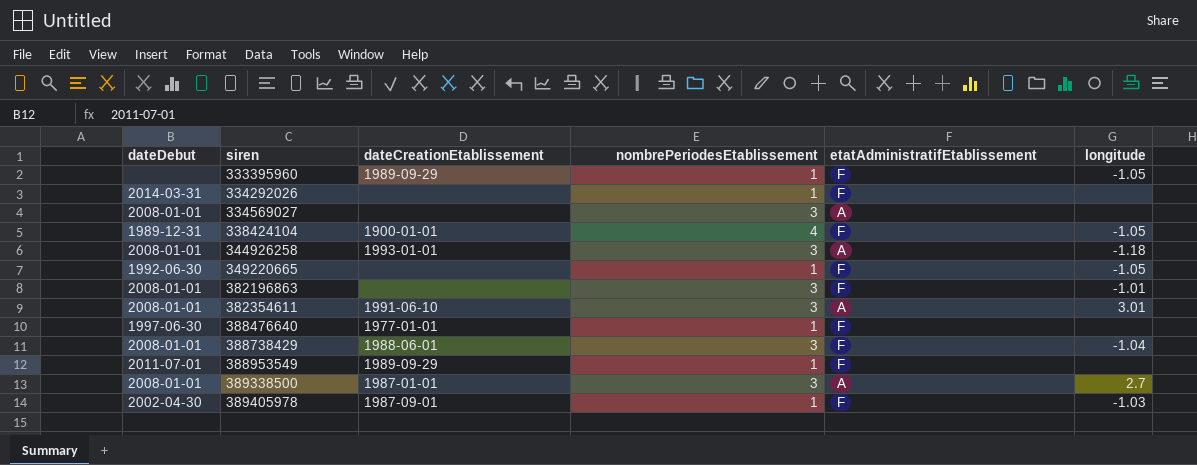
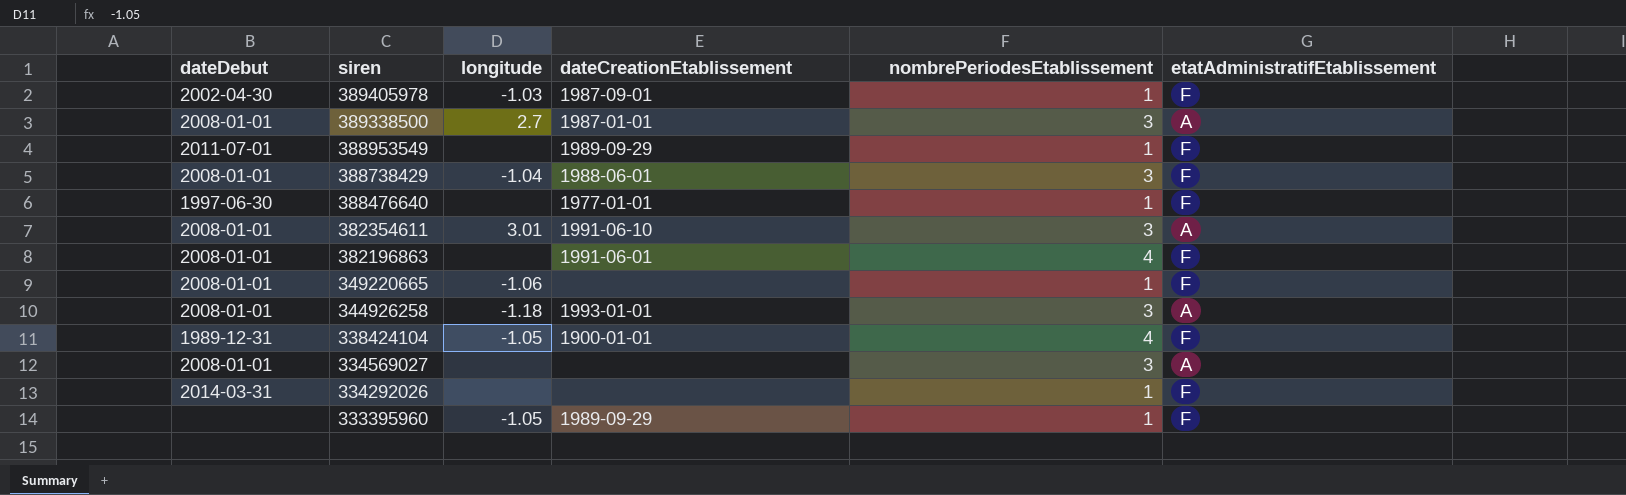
row order: siren ascending -> siren descending
column longitude | position: 6 -> 3
382196863 | longitude: -1.01 -> none
382196863 | dateCreationEtablissement: none -> 1991-06-01
382196863 | nombrePeriodesEtablissement: 3 -> 4
349220665 | dateDebut: 1992-06-30 -> 2008-01-01
349220665 | longitude: -1.05 -> -1.06

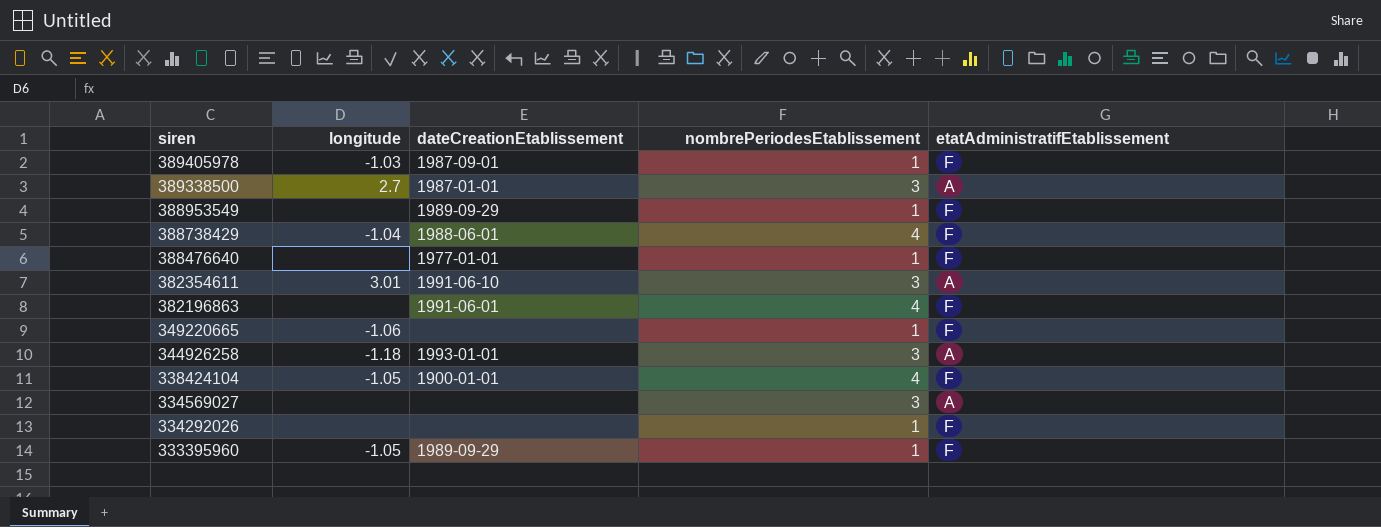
column dateDebut | position: 1 -> none
388738429 | nombrePeriodesEtablissement: 3 -> 4

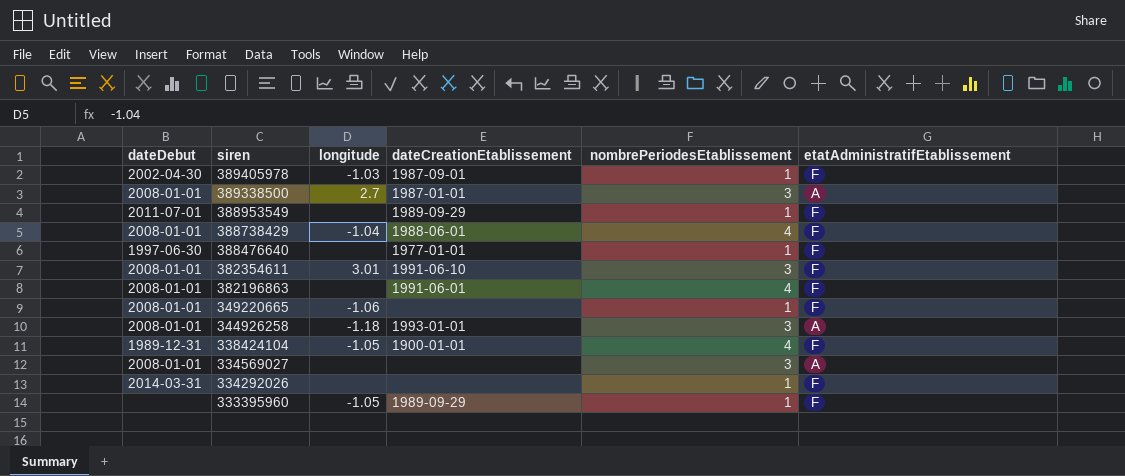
column dateDebut | position: none -> 1
382354611 | etatAdministratifEtablissement: A -> F

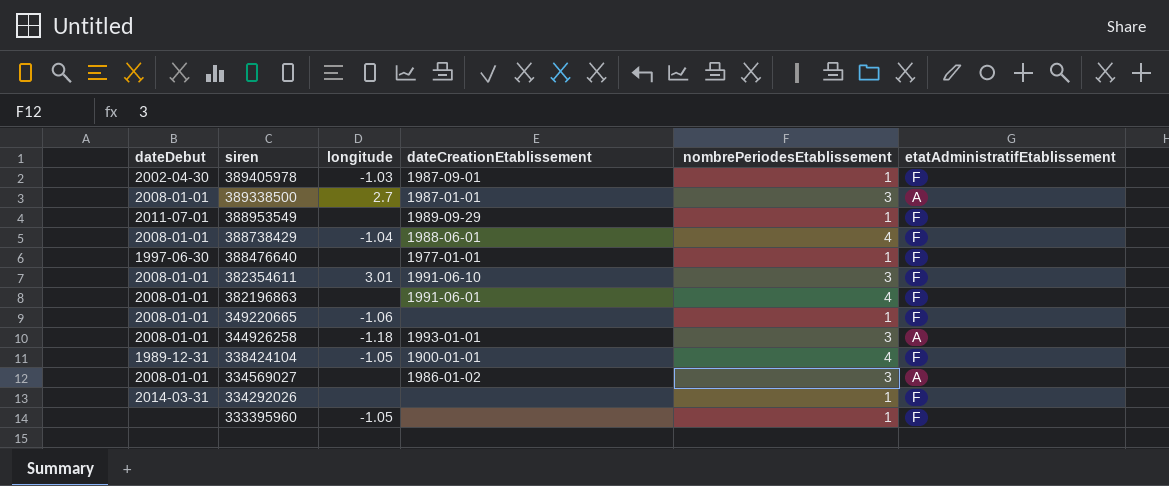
334569027 | dateCreationEtablissement: none -> 1986-01-02
333395960 | dateCreationEtablissement: 1989-09-29 -> none

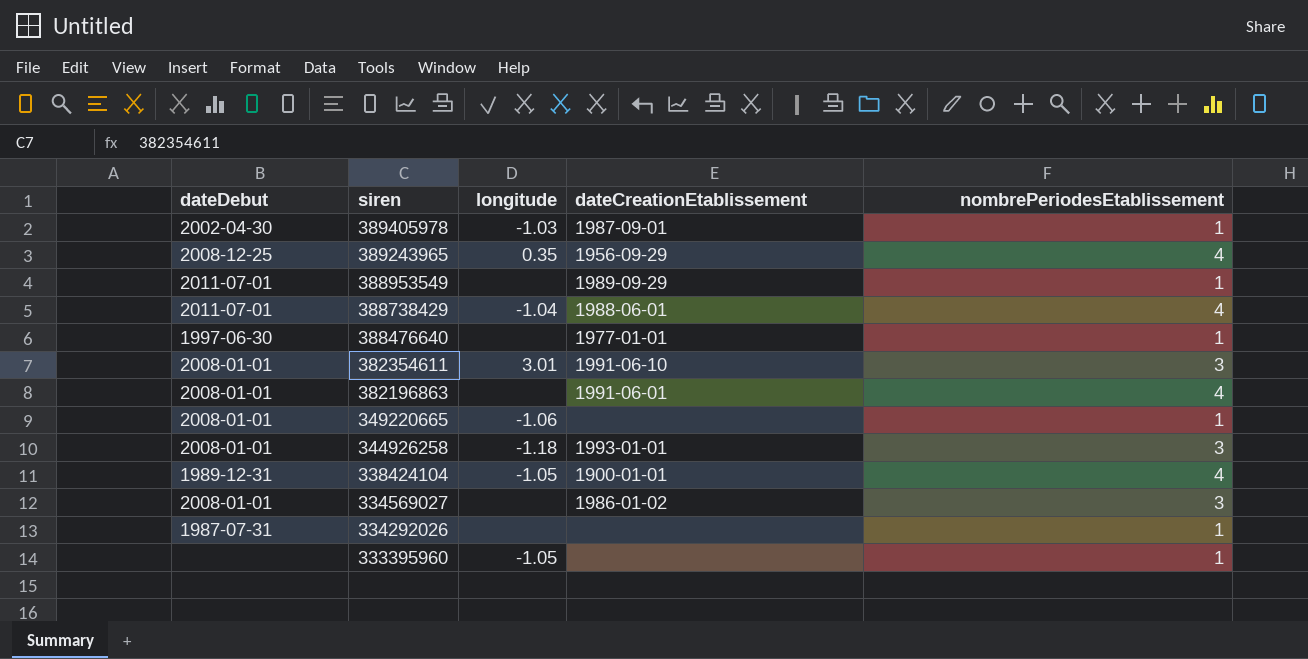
column etatAdministratifEtablissement | position: 6 -> none
row 389338500: 2008-01-01 | 2.7 | 1987-01-01 | 3 | A -> none
row 389243965: none -> 2008-12-25 | 0.35 | 1956-09-29 | 4
388738429 | dateDebut: 2008-01-01 -> 2011-07-01
334292026 | dateDebut: 2014-03-31 -> 1987-07-31

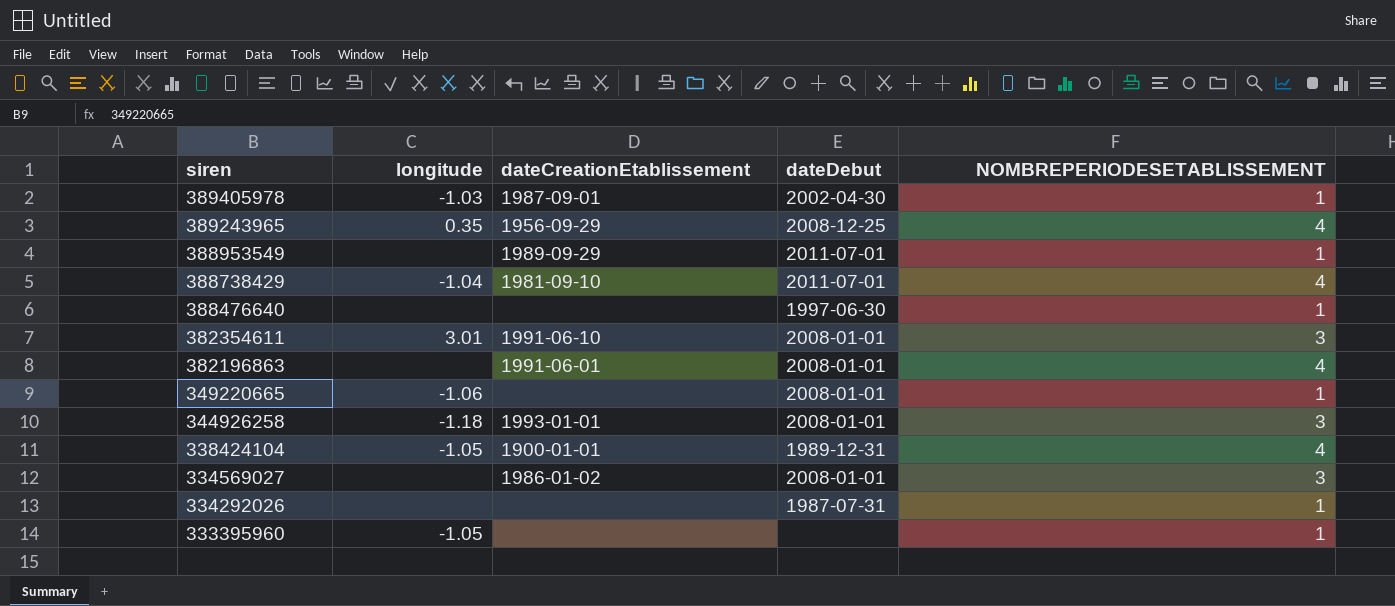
column dateDebut | position: 1 -> 4
column name: nombrePeriodesEtablissement -> NOMBREPERIODESETABLISSEMENT
388738429 | dateCreationEtablissement: 1988-06-01 -> 1981-09-10
388476640 | dateCreationEtablissement: 1977-01-01 -> none

